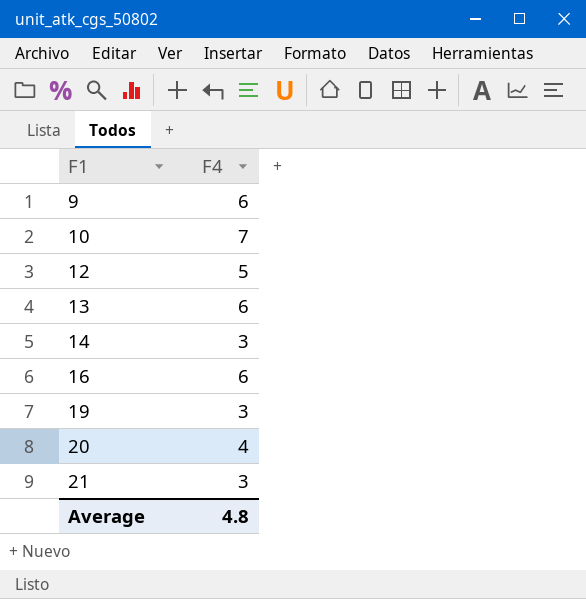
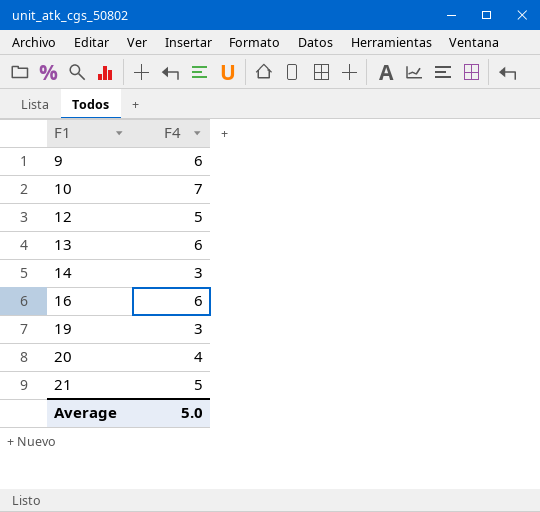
21 | F4: 3 -> 5
Average | F4: 4.8 -> 5.0

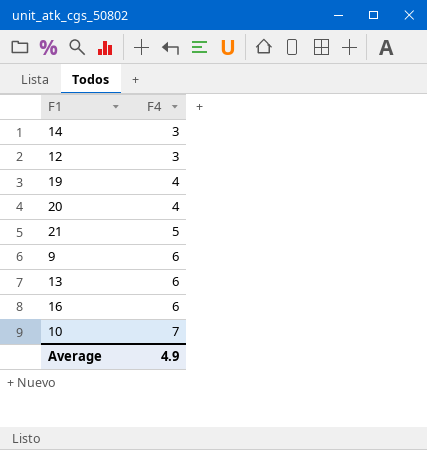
row order: F1 ascending -> F4 ascending
12 | F4: 5 -> 3
19 | F4: 3 -> 4
Average | F4: 5.0 -> 4.9

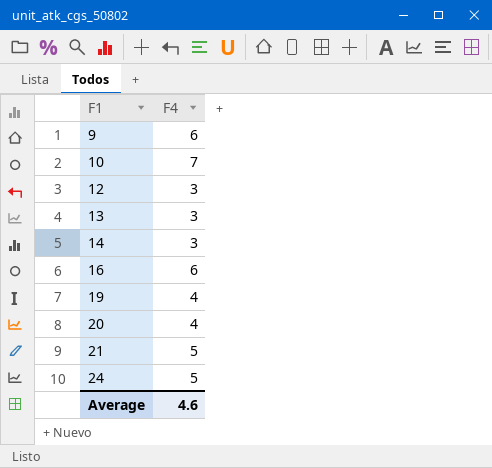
row order: F4 ascending -> F1 ascending
13 | F4: 6 -> 3
row 24: none -> 5
Average | F4: 4.9 -> 4.6

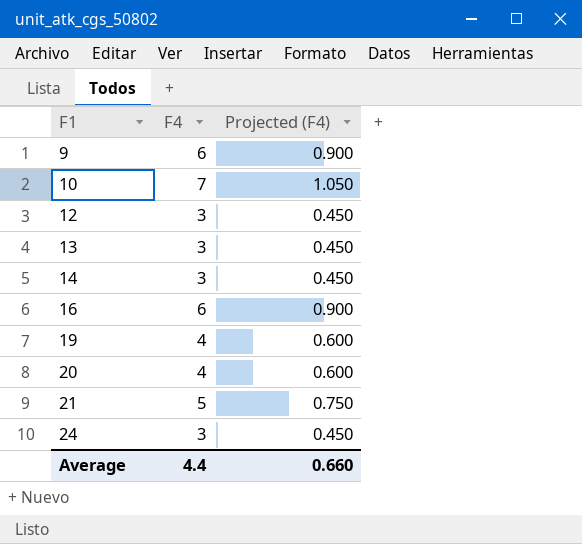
column Projected (F4) | formula: none -> [F4] * 0.15
24 | F4: 5 -> 3
Average | F4: 4.6 -> 4.4

